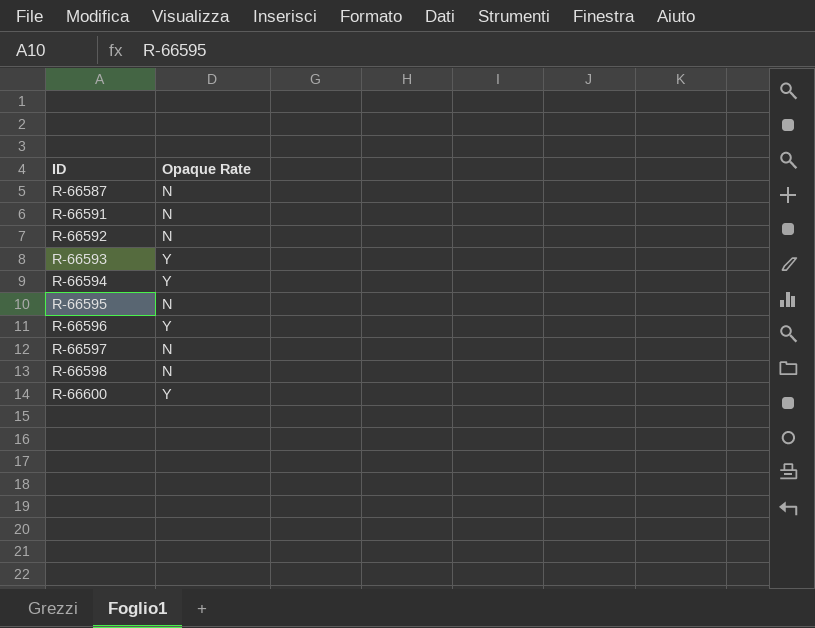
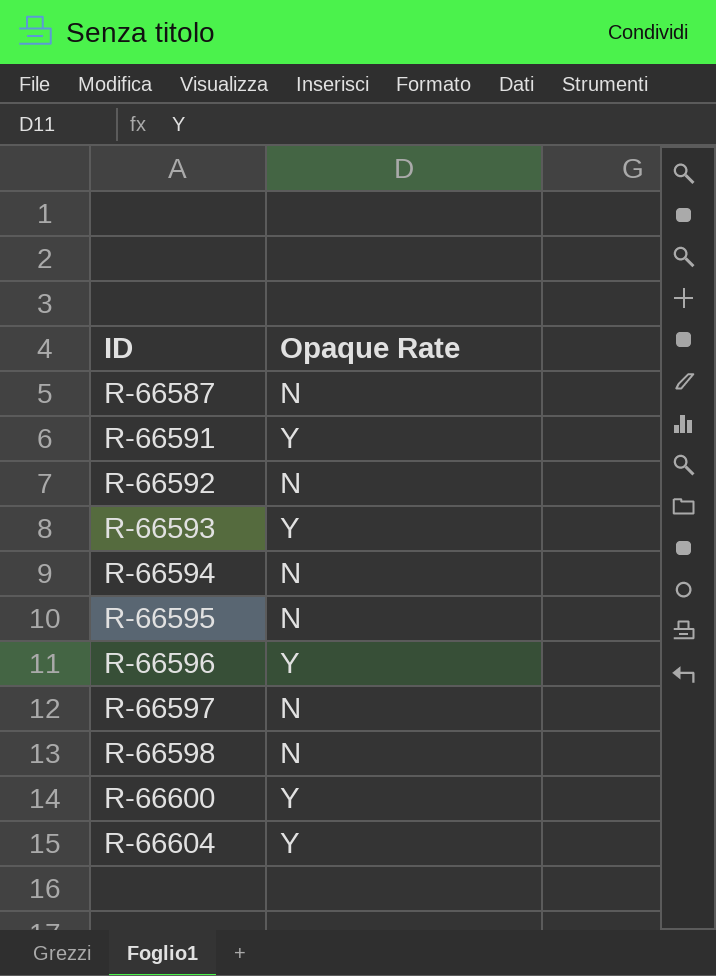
R-66591 | Opaque Rate: N -> Y
R-66594 | Opaque Rate: Y -> N
row R-66604: none -> Y

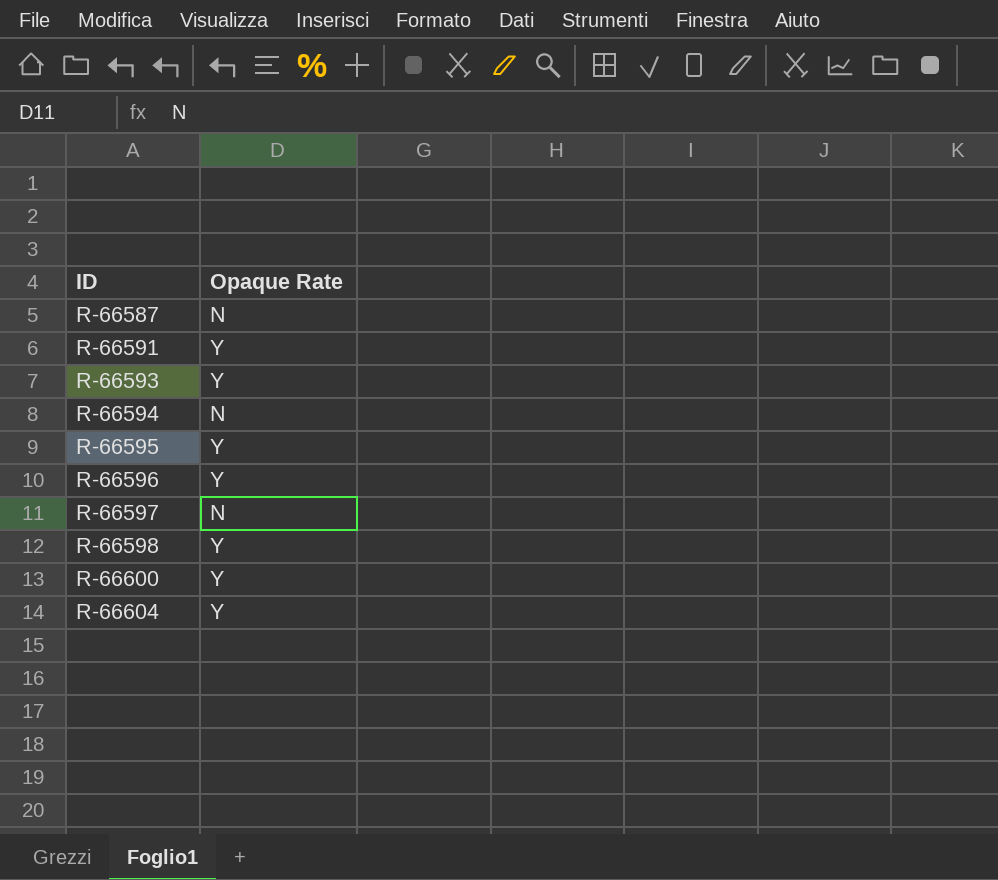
row R-66592: N -> none
R-66595 | Opaque Rate: N -> Y
R-66598 | Opaque Rate: N -> Y

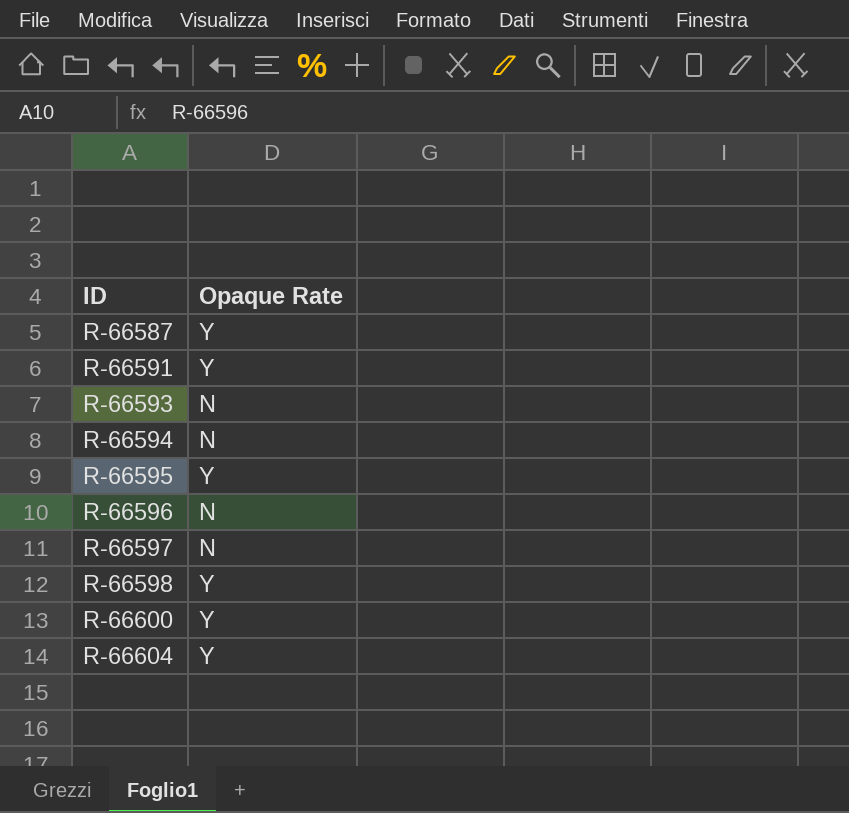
R-66587 | Opaque Rate: N -> Y
R-66593 | Opaque Rate: Y -> N
R-66596 | Opaque Rate: Y -> N

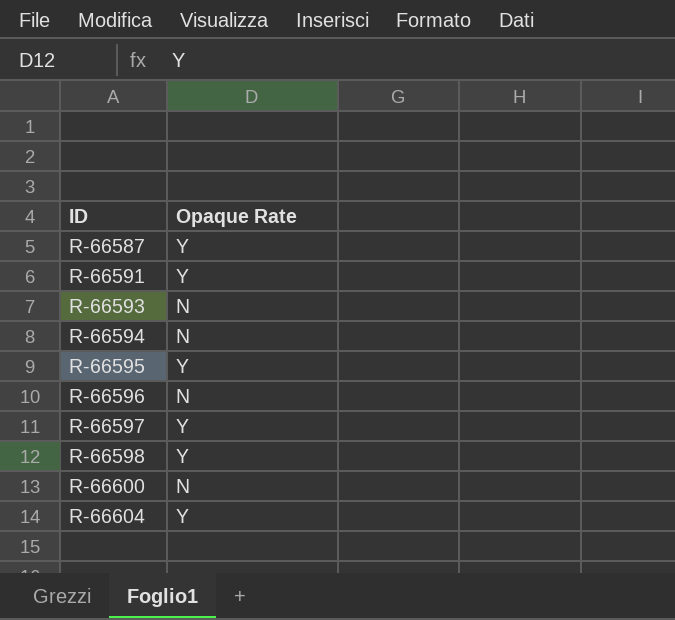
R-66597 | Opaque Rate: N -> Y
R-66600 | Opaque Rate: Y -> N

